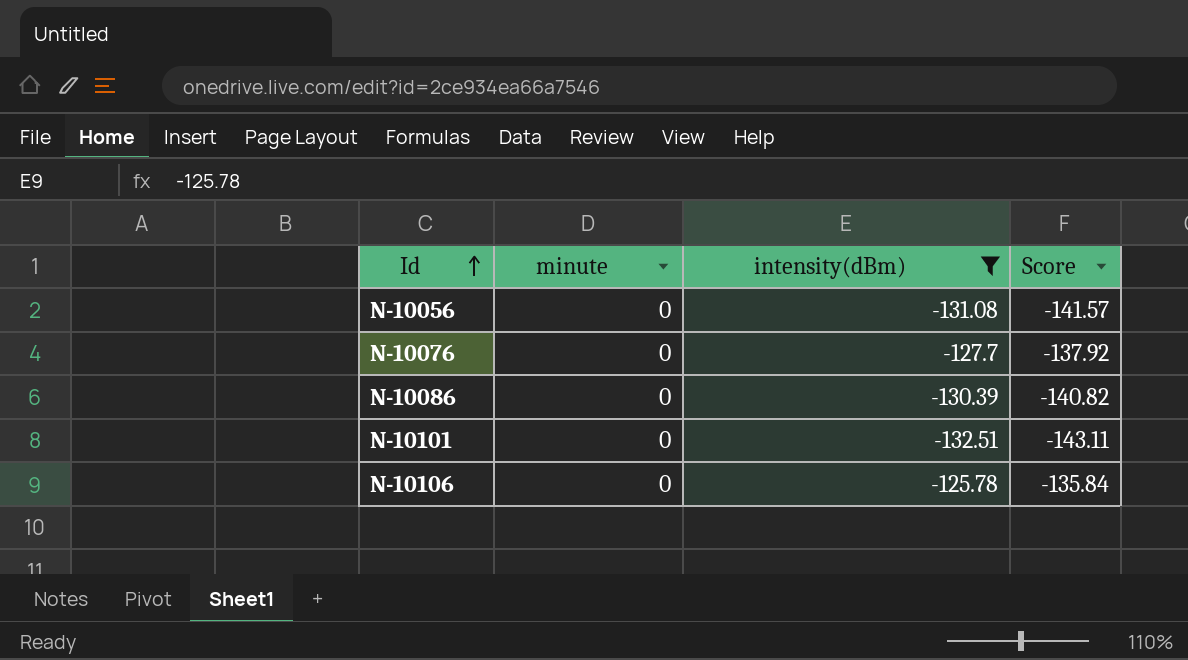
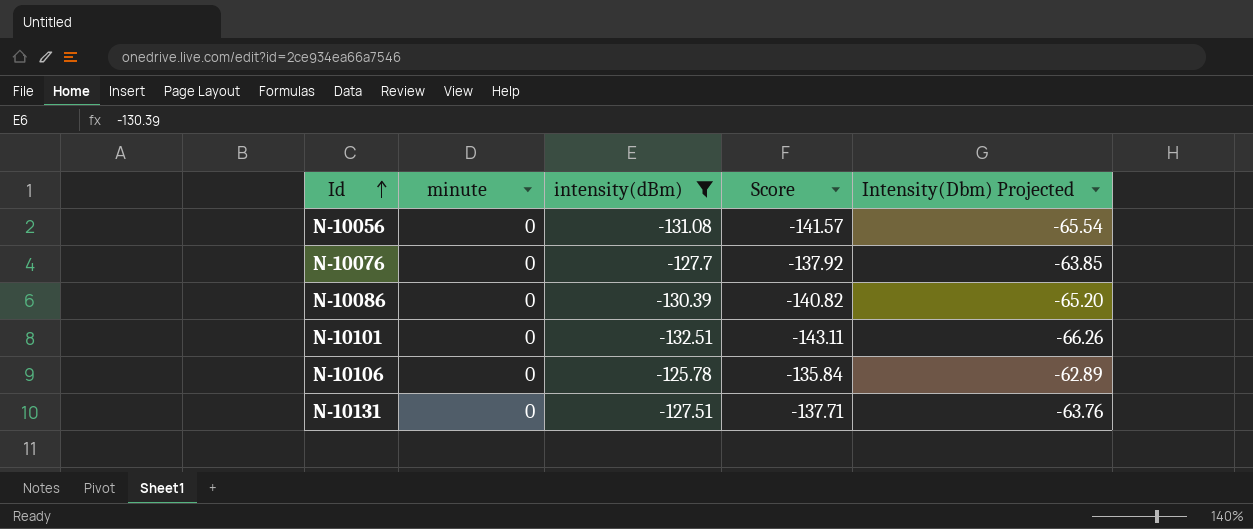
column Intensity(Dbm) Projected | formula: none -> [intensity(dBm)] * 0.5
row N-10131: none -> 0 | -127.51 | -137.71 | -63.76

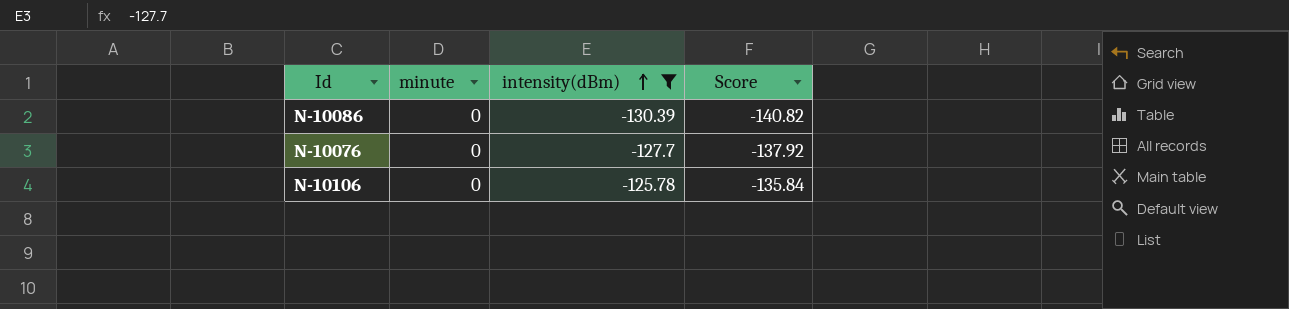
row order: Id ascending -> intensity(dBm) ascending
column Intensity(Dbm) Projected | formula: [intensity(dBm)] * 0.5 -> none
row N-10056: 0 | -131.08 | -141.57 | -65.54 -> none
row N-10101: 0 | -132.51 | -143.11 | -66.26 -> none
row N-10131: 0 | -127.51 | -137.71 | -63.76 -> none

